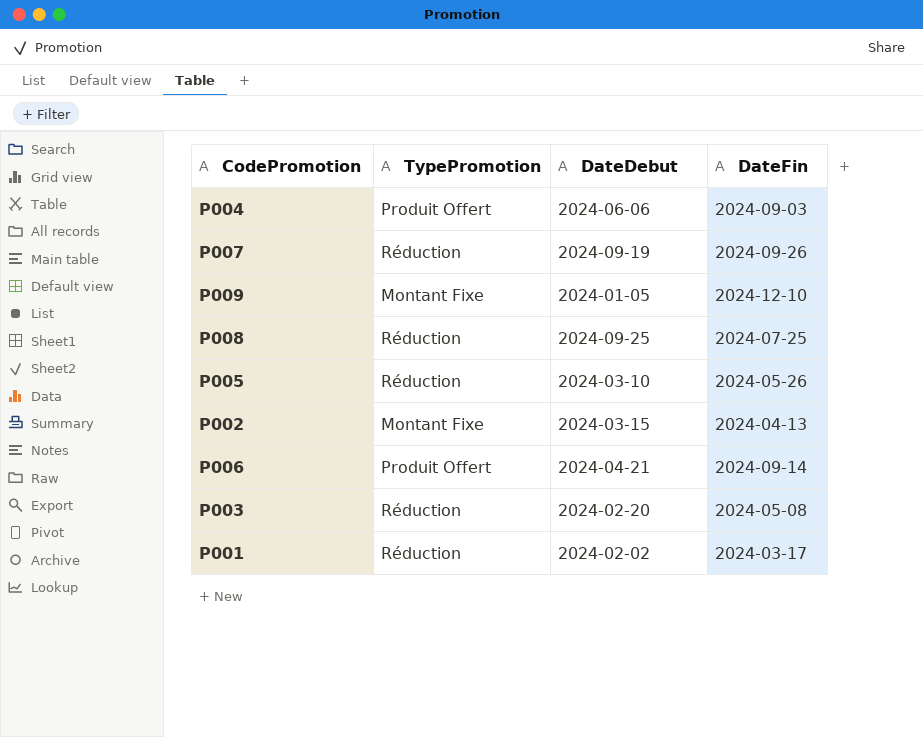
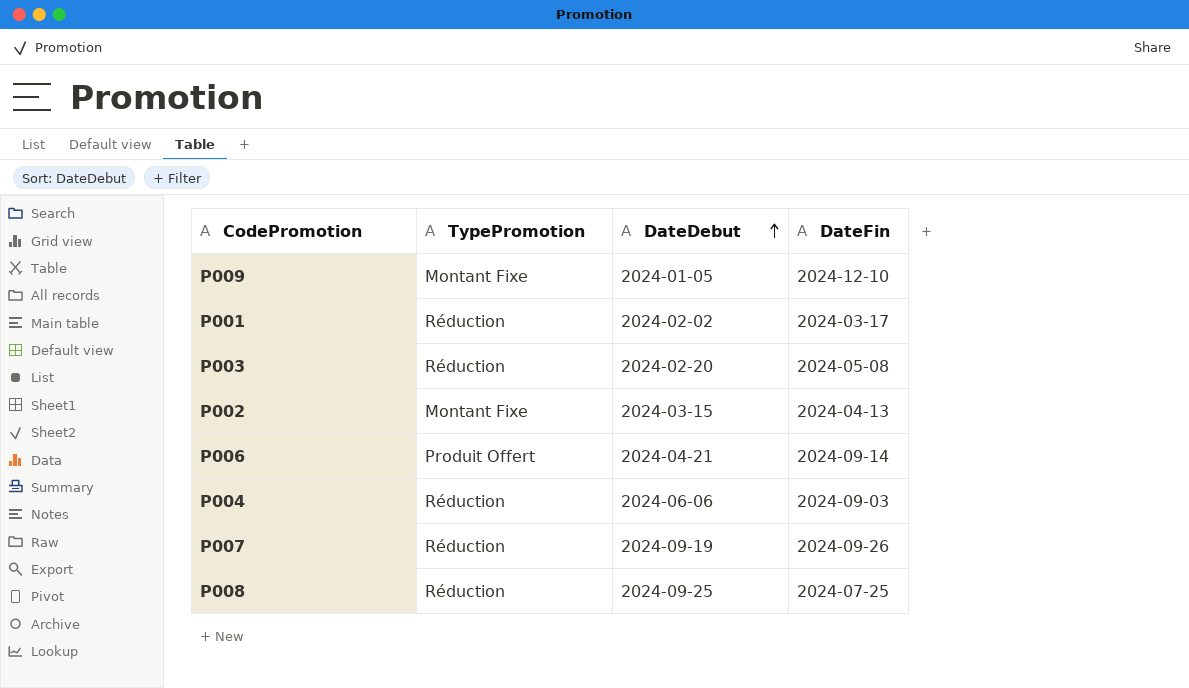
row order: none -> DateDebut ascending
row P005: Réduction | 2024-03-10 | 2024-05-26 -> none
P004 | TypePromotion: Produit Offert -> Réduction

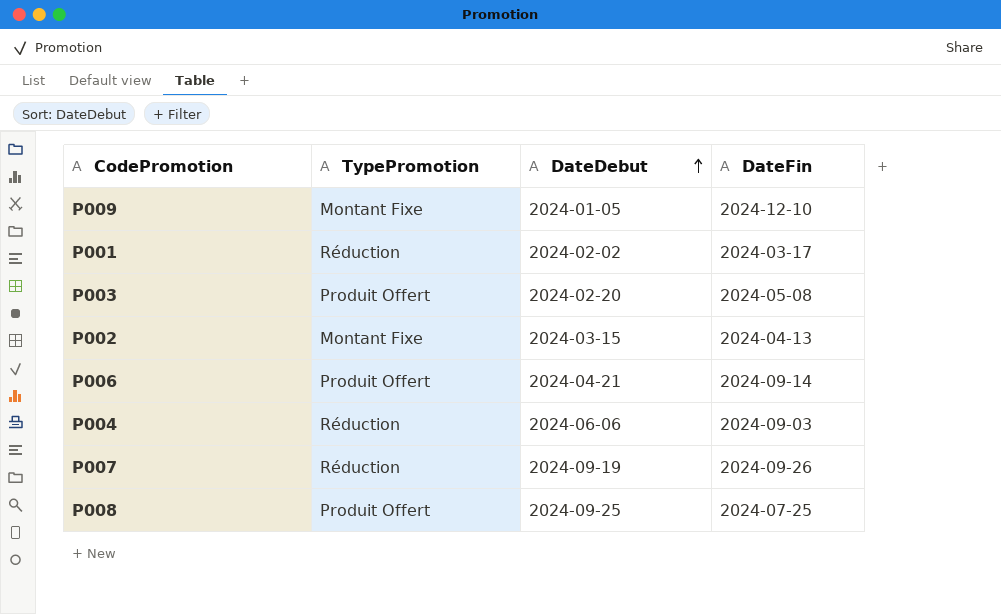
P003 | TypePromotion: Réduction -> Produit Offert
P008 | TypePromotion: Réduction -> Produit Offert

